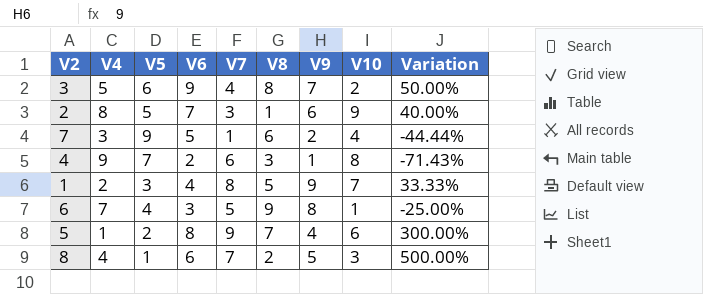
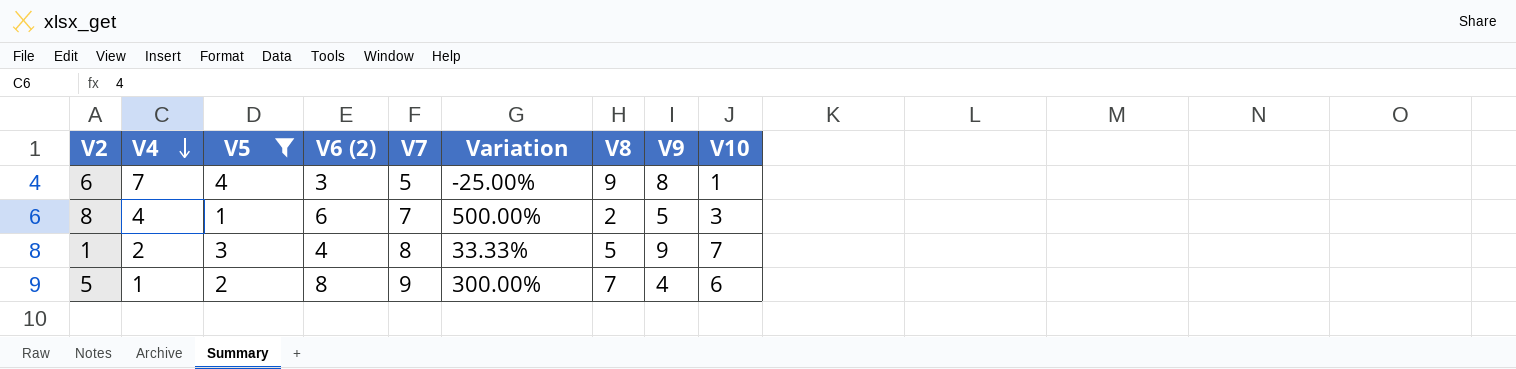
filter: none -> V5 <= 4
row order: none -> V4 descending
column name: V6 -> V6 (2)
column Variation | position: 9 -> 6

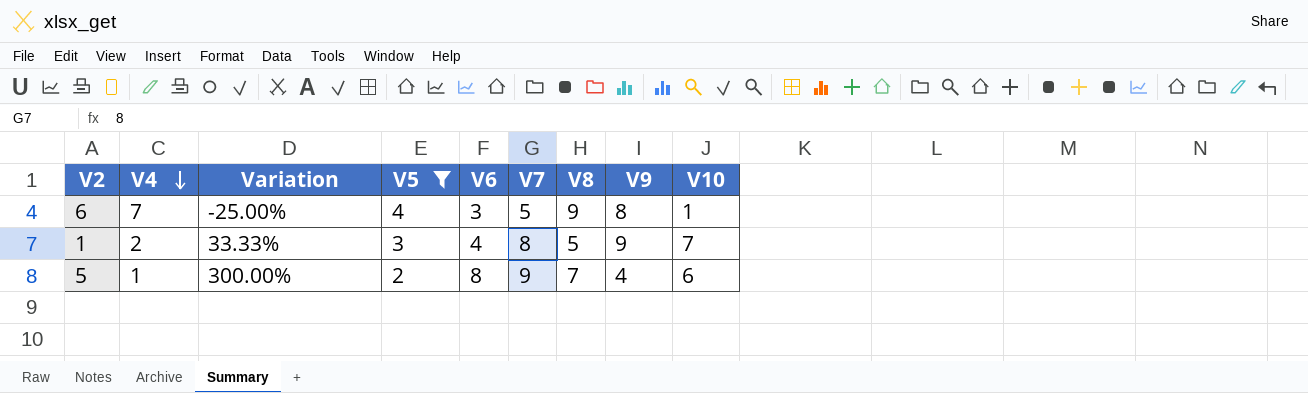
column Variation | position: 6 -> 3
column name: V6 (2) -> V6
row 8: 4 | 1 | 6 | 7 | 500.00% | 2 | 5 | 3 -> none

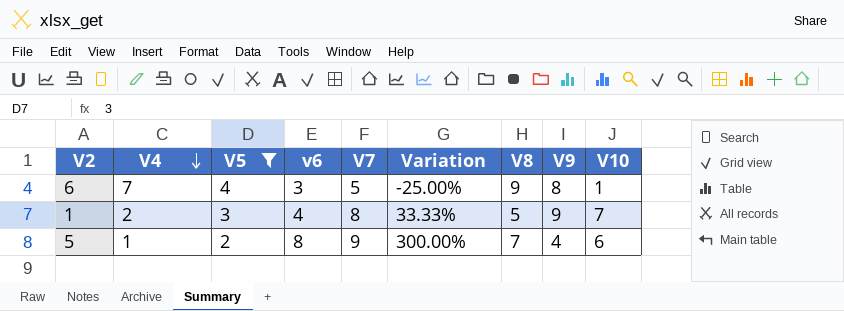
column name: V6 -> v6
column Variation | position: 3 -> 6

